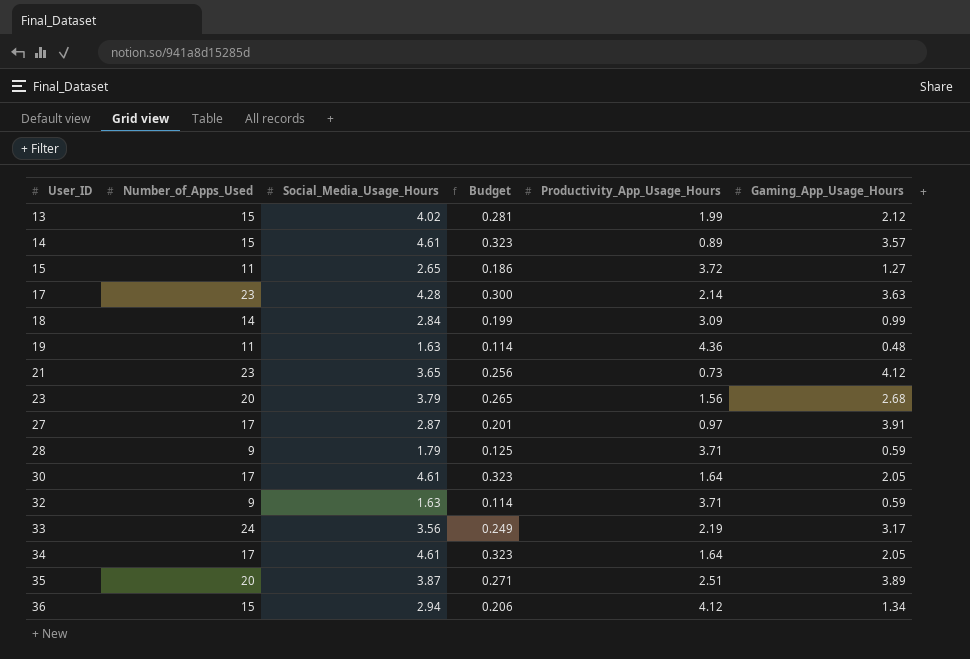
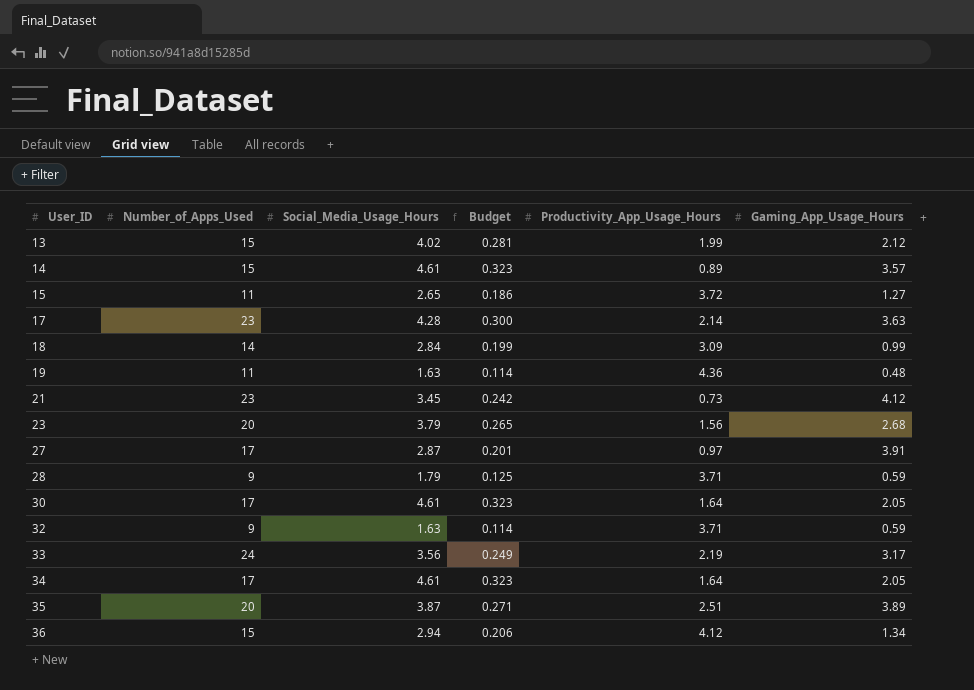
21 | Social_Media_Usage_Hours: 3.65 -> 3.45
21 | Budget: 0.256 -> 0.242

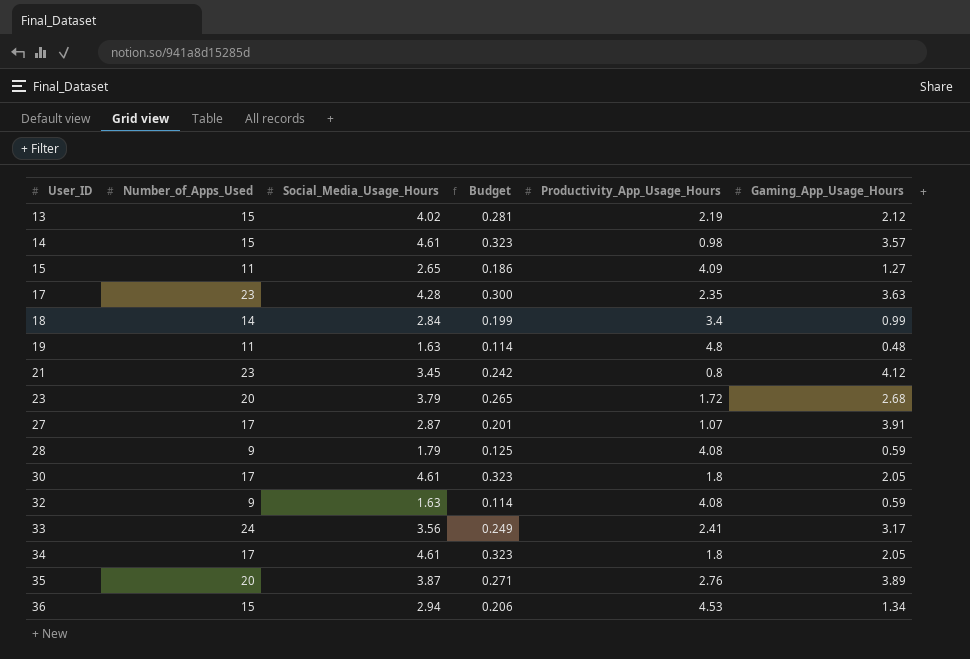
13 | Productivity_App_Usage_Hours: 1.99 -> 2.19
14 | Productivity_App_Usage_Hours: 0.89 -> 0.98
15 | Productivity_App_Usage_Hours: 3.72 -> 4.09
17 | Productivity_App_Usage_Hours: 2.14 -> 2.35
18 | Productivity_App_Usage_Hours: 3.09 -> 3.4
19 | Productivity_App_Usage_Hours: 4.36 -> 4.8
21 | Productivity_App_Usage_Hours: 0.73 -> 0.8
23 | Productivity_App_Usage_Hours: 1.56 -> 1.72
27 | Productivity_App_Usage_Hours: 0.97 -> 1.07
28 | Productivity_App_Usage_Hours: 3.71 -> 4.08
30 | Productivity_App_Usage_Hours: 1.64 -> 1.8
32 | Productivity_App_Usage_Hours: 3.71 -> 4.08
33 | Productivity_App_Usage_Hours: 2.19 -> 2.41
34 | Productivity_App_Usage_Hours: 1.64 -> 1.8
35 | Productivity_App_Usage_Hours: 2.51 -> 2.76
36 | Productivity_App_Usage_Hours: 4.12 -> 4.53

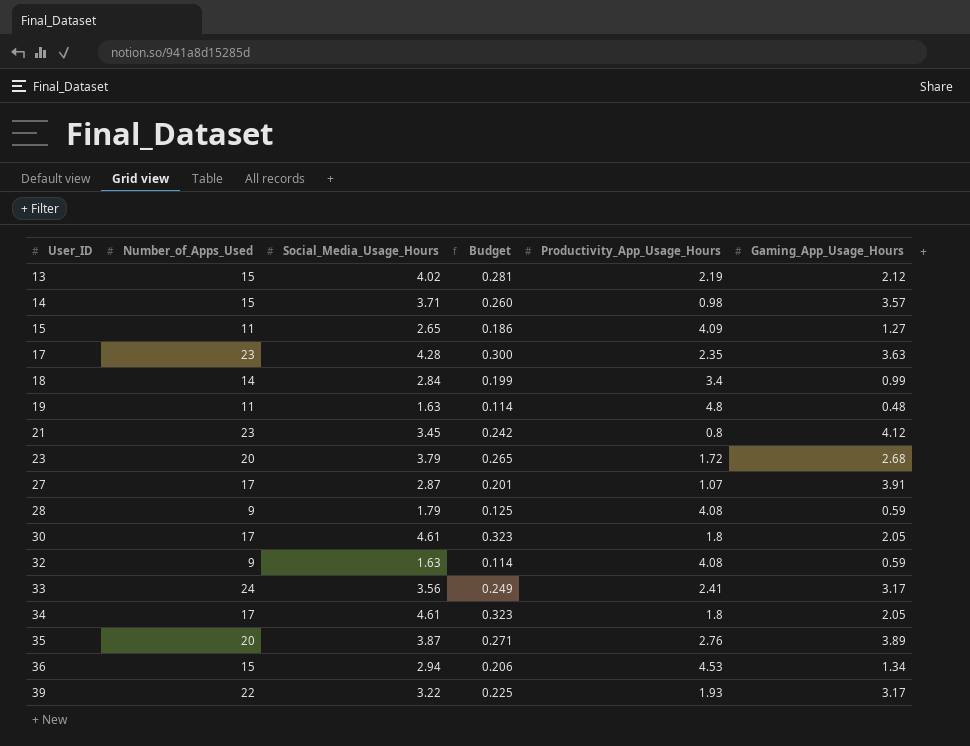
14 | Social_Media_Usage_Hours: 4.61 -> 3.71
14 | Budget: 0.323 -> 0.260
row 39: none -> 22 | 3.22 | 0.225 | 1.93 | 3.17

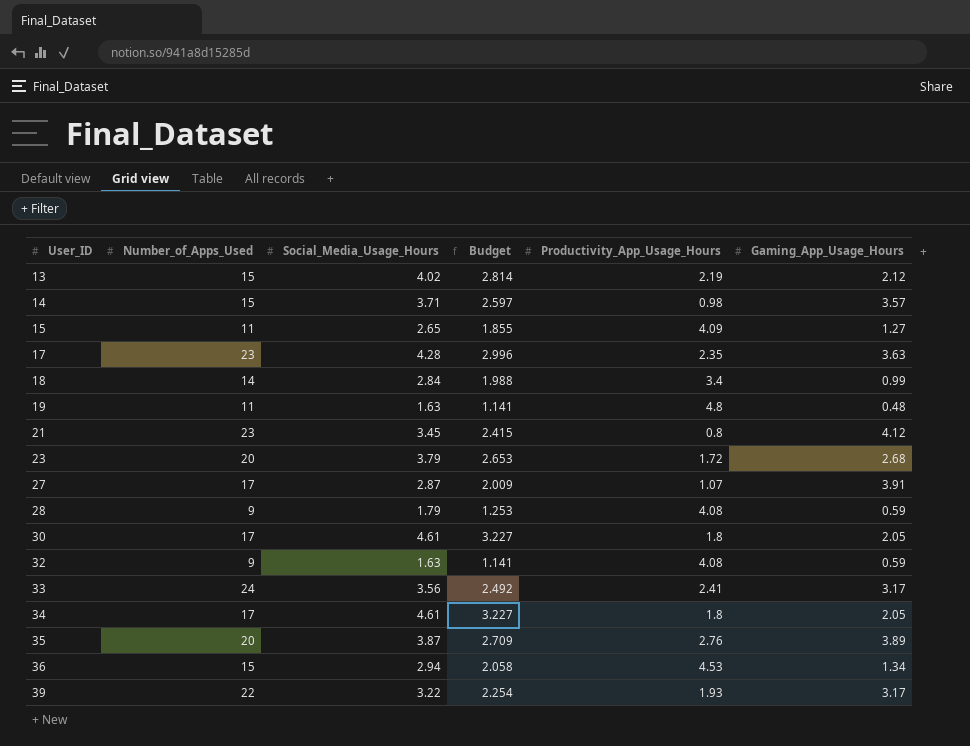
column Budget | formula: [Social_Media_Usage_Hours] * 0.07 -> [Social_Media_Usage_Hours] * 0.7

